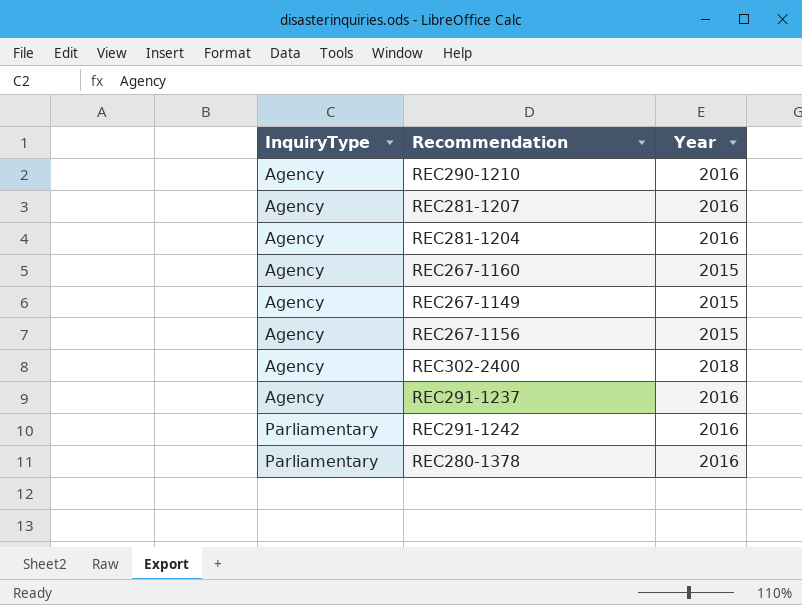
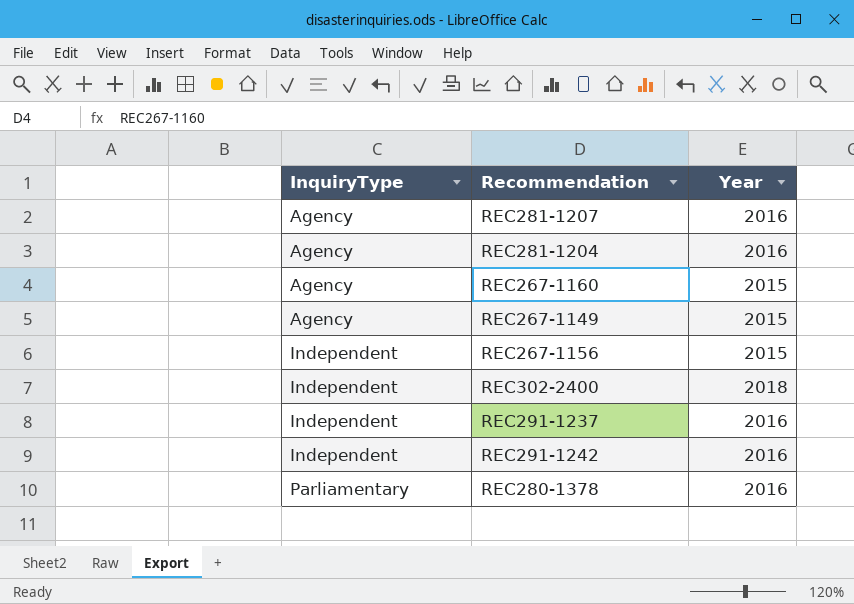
row REC290-1210: Agency | 2016 -> none
REC267-1156 | InquiryType: Agency -> Independent
REC302-2400 | InquiryType: Agency -> Independent
REC291-1237 | InquiryType: Agency -> Independent
REC291-1242 | InquiryType: Parliamentary -> Independent

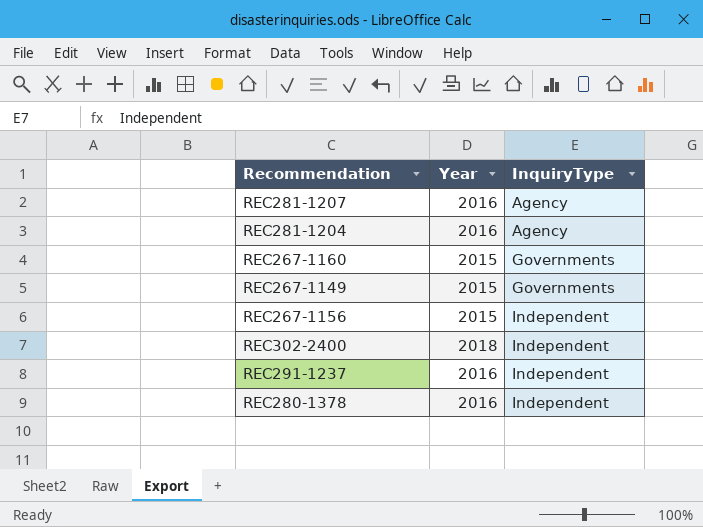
column InquiryType | position: 1 -> 3
row REC291-1242: Independent | 2016 -> none
REC267-1160 | InquiryType: Agency -> Governments
REC267-1149 | InquiryType: Agency -> Governments
REC280-1378 | InquiryType: Parliamentary -> Independent

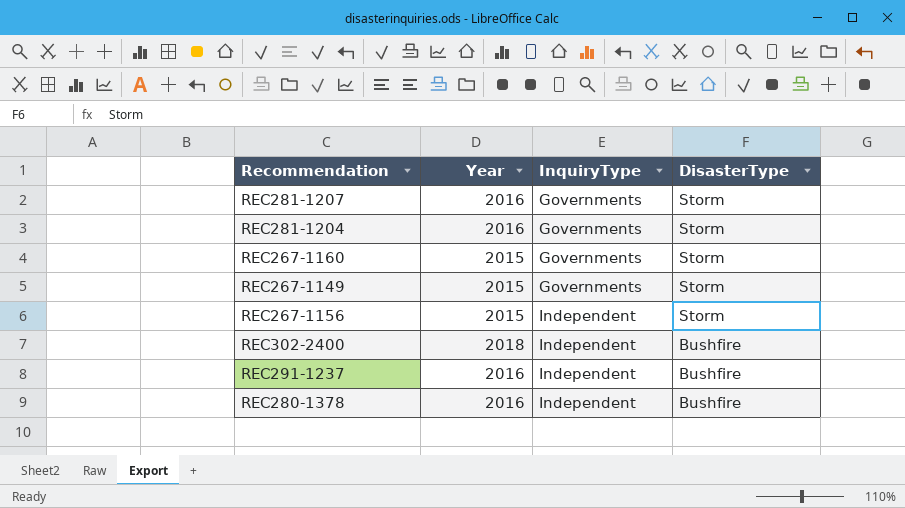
column DisasterType | position: none -> 4
REC281-1207 | InquiryType: Agency -> Governments
REC281-1204 | InquiryType: Agency -> Governments

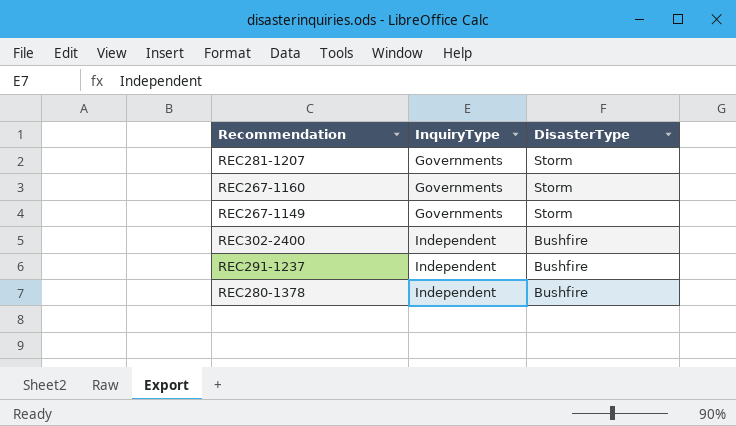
column Year | position: 2 -> none
row REC281-1204: 2016 | Governments | Storm -> none
row REC267-1156: 2015 | Independent | Storm -> none

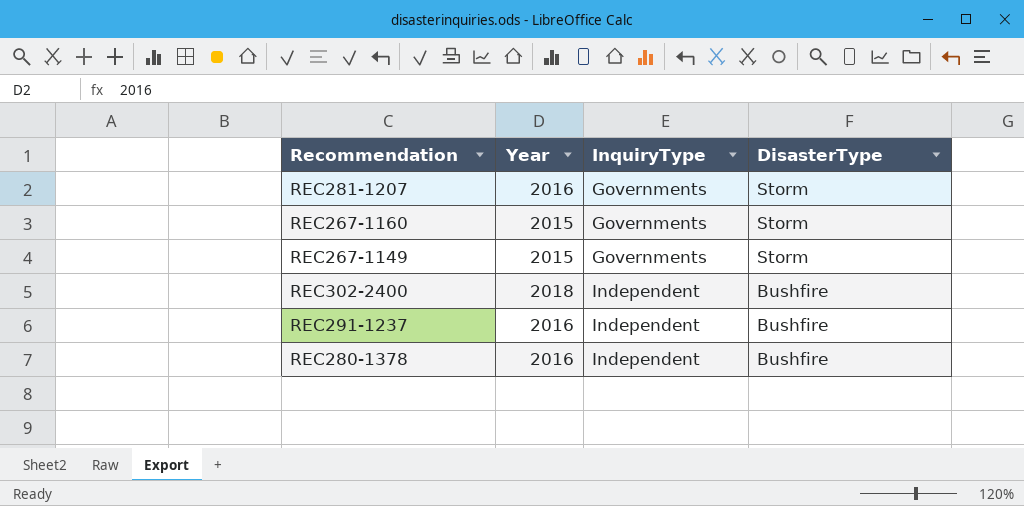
column Year | position: none -> 2

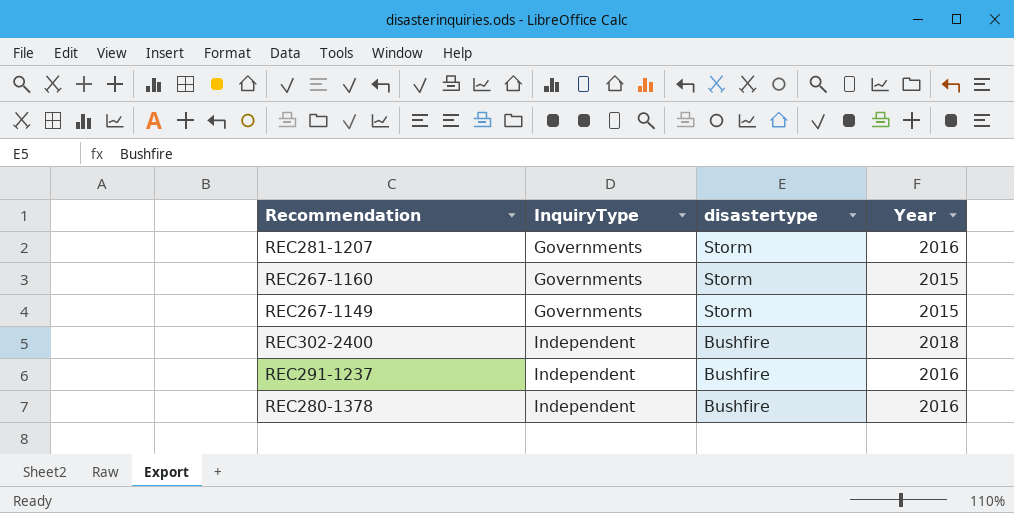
column name: DisasterType -> disastertype
column Year | position: 2 -> 4

